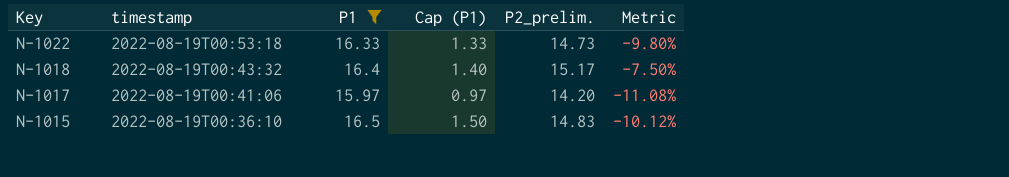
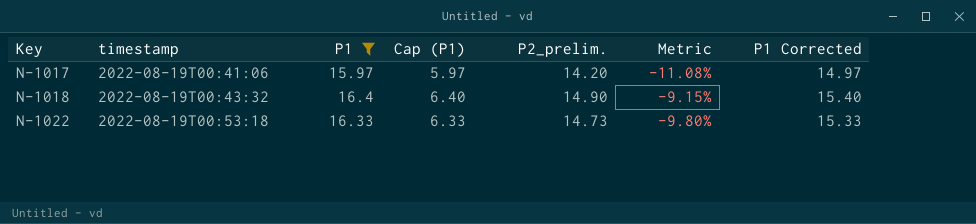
row order: Key descending -> Key ascending
column Cap (P1) | formula: [P1] - 15 -> [P1] - 10
column P1 Corrected | formula: none -> [P1] - 1
row N-1015: 2022-08-19T00:36:10 | 16.5 | 1.50 | 14.83 | -10.12% -> none
N-1018 | P2_prelim.: 15.17 -> 14.90
N-1018 | Metric: -7.50% -> -9.15%

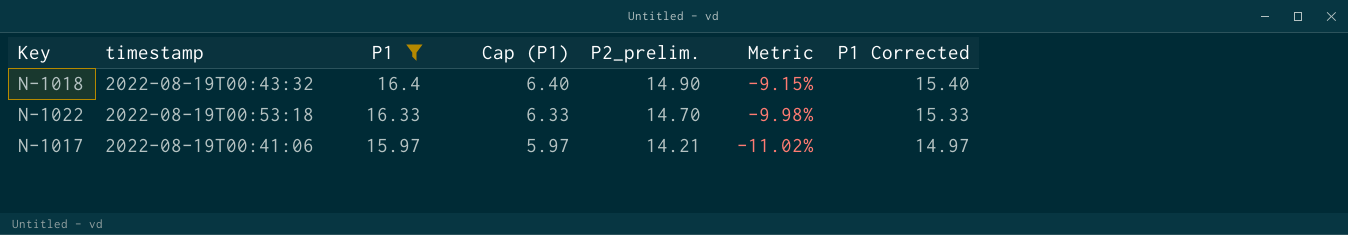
row order: Key ascending -> P1 descending
N-1022 | P2_prelim.: 14.73 -> 14.70
N-1022 | Metric: -9.80% -> -9.98%
N-1017 | P2_prelim.: 14.20 -> 14.21
N-1017 | Metric: -11.08% -> -11.02%

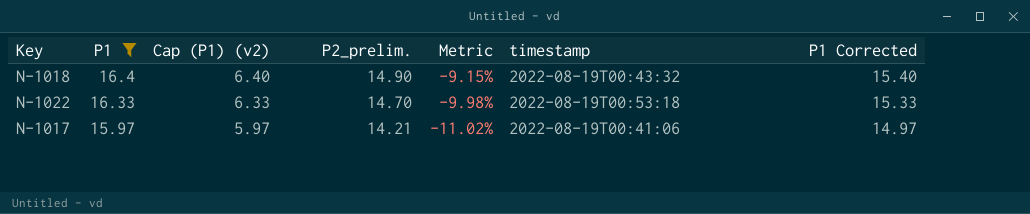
column name: Cap (P1) -> Cap (P1) (v2)
column timestamp | position: 2 -> 6

